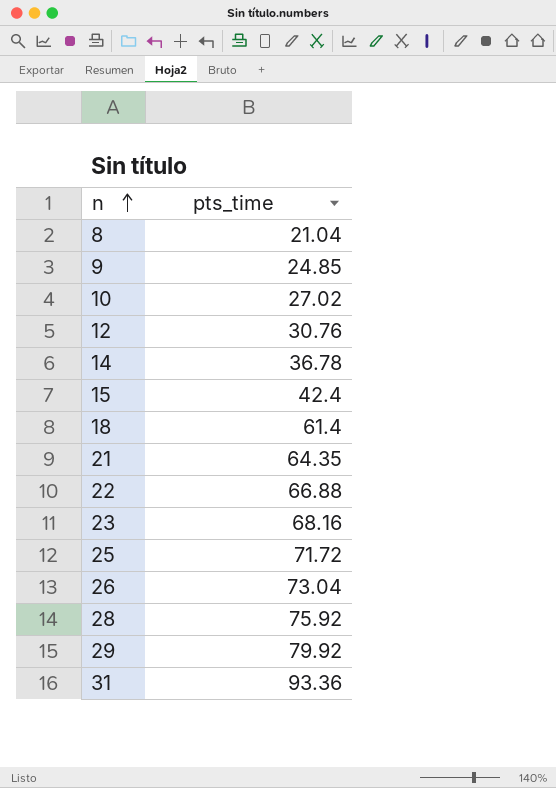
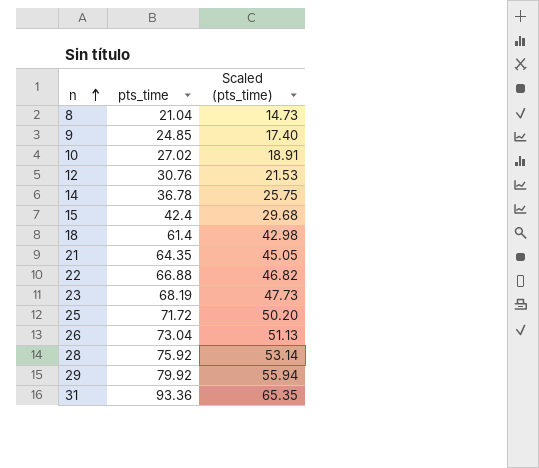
column Scaled (pts_time) | formula: none -> [pts_time] * 0.7
23 | pts_time: 68.16 -> 68.19

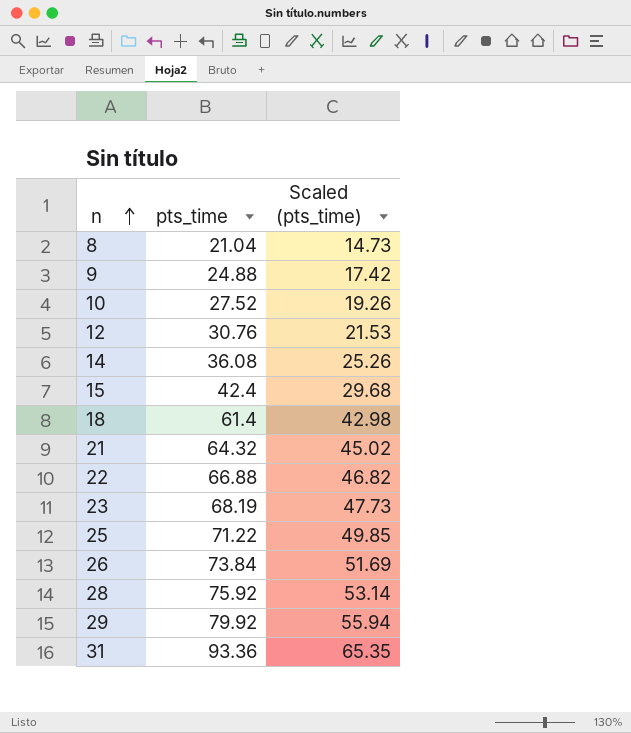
9 | pts_time: 24.85 -> 24.88
9 | Scaled (pts_time): 17.40 -> 17.42
10 | pts_time: 27.02 -> 27.52
10 | Scaled (pts_time): 18.91 -> 19.26
14 | pts_time: 36.78 -> 36.08
14 | Scaled (pts_time): 25.75 -> 25.26
21 | pts_time: 64.35 -> 64.32
21 | Scaled (pts_time): 45.05 -> 45.02
25 | pts_time: 71.72 -> 71.22
25 | Scaled (pts_time): 50.20 -> 49.85
26 | pts_time: 73.04 -> 73.84
26 | Scaled (pts_time): 51.13 -> 51.69

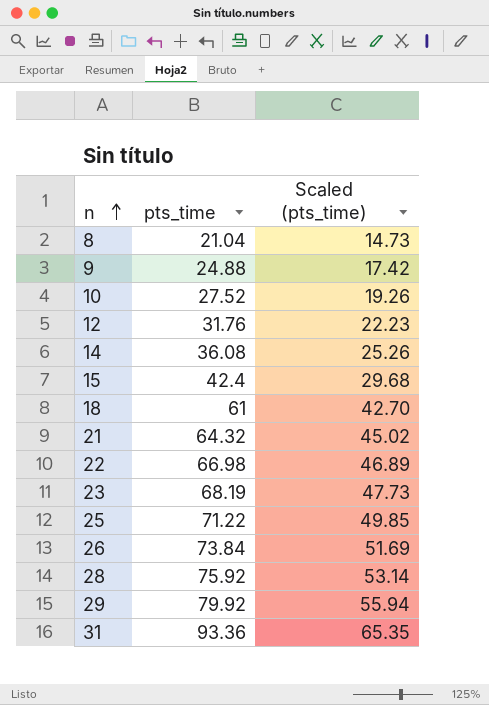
12 | pts_time: 30.76 -> 31.76
12 | Scaled (pts_time): 21.53 -> 22.23
18 | pts_time: 61.4 -> 61
18 | Scaled (pts_time): 42.98 -> 42.70
22 | pts_time: 66.88 -> 66.98
22 | Scaled (pts_time): 46.82 -> 46.89

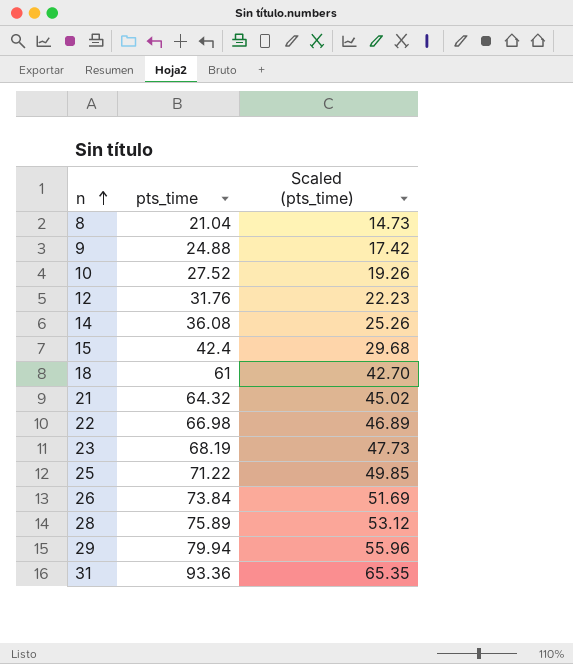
28 | pts_time: 75.92 -> 75.89
28 | Scaled (pts_time): 53.14 -> 53.12
29 | pts_time: 79.92 -> 79.94
29 | Scaled (pts_time): 55.94 -> 55.96

